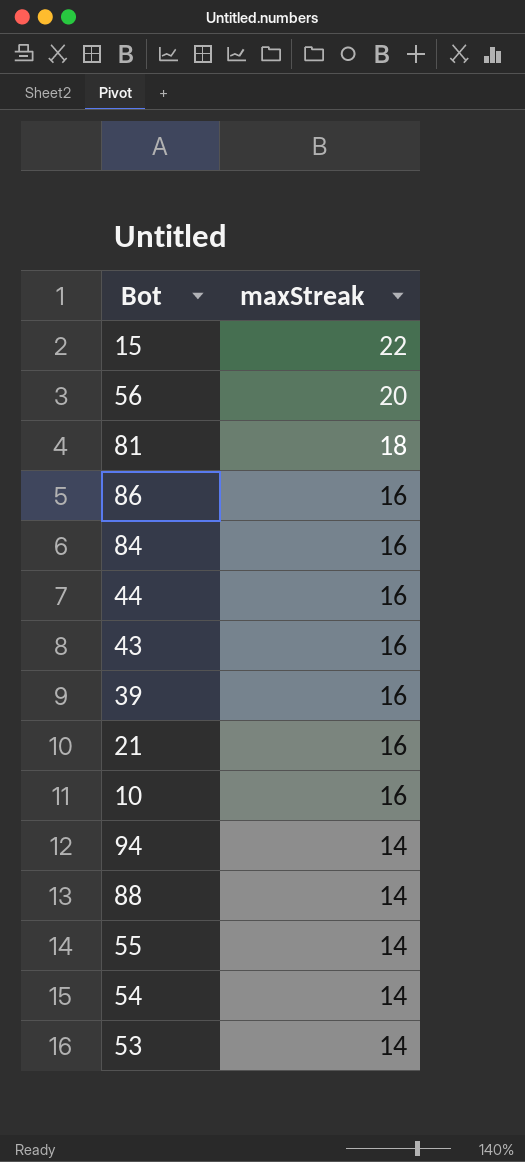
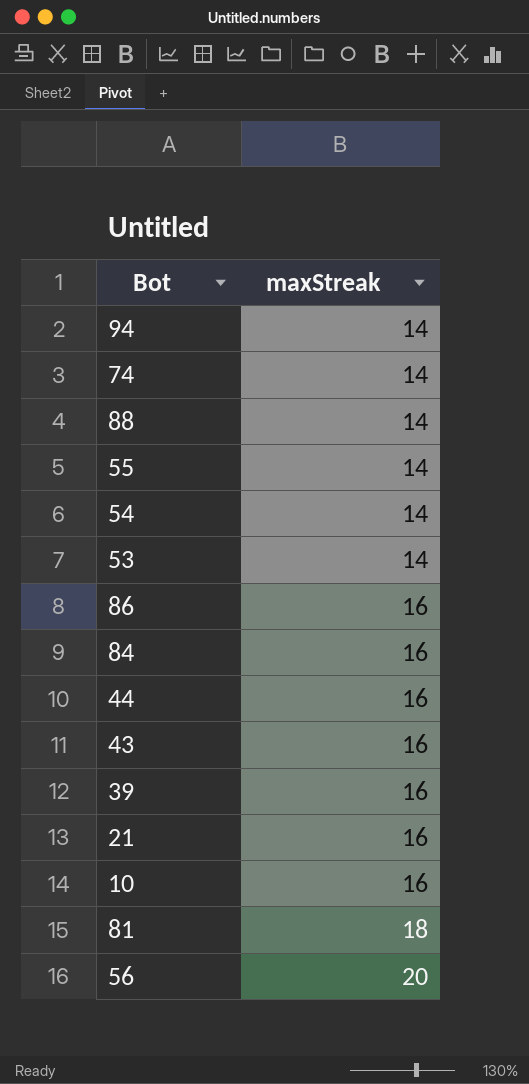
row order: maxStreak descending -> maxStreak ascending
row 15: 22 -> none
row 74: none -> 14

